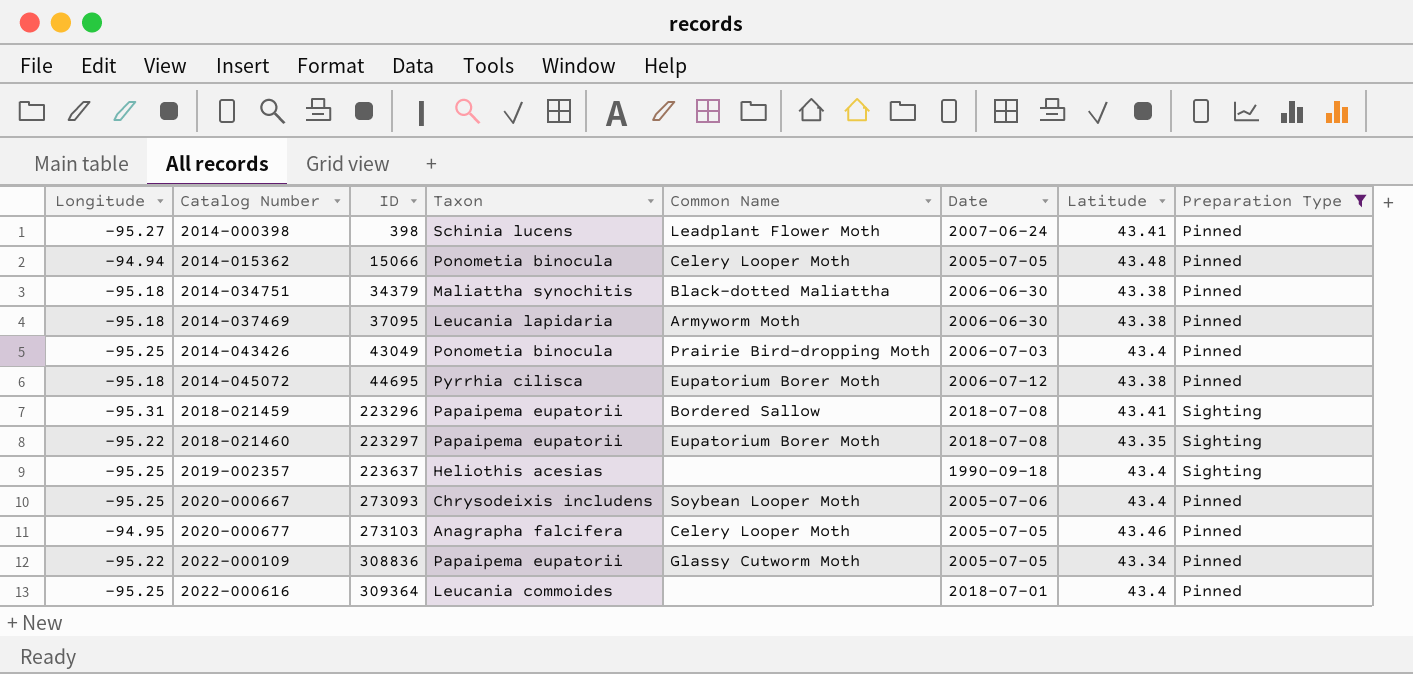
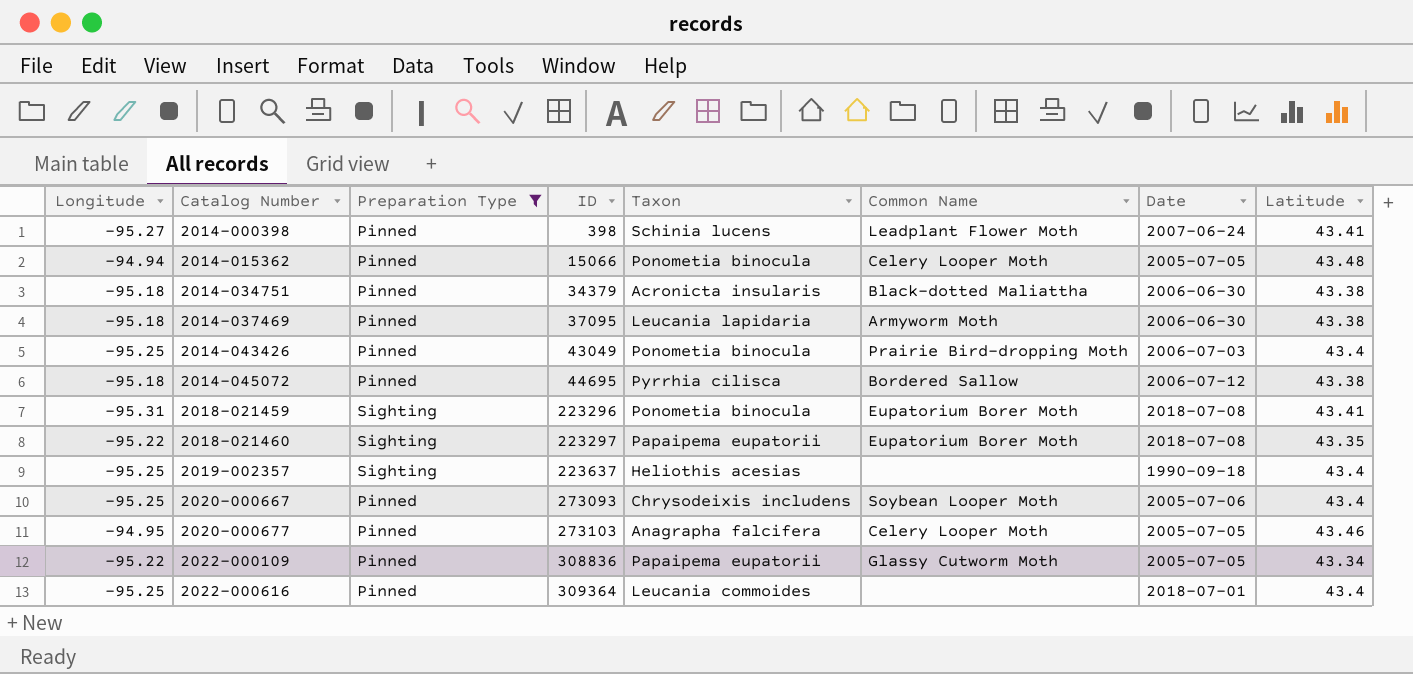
column Preparation Type | position: 8 -> 3
2014-034751 | Taxon: Maliattha synochitis -> Acronicta insularis
2014-045072 | Common Name: Eupatorium Borer Moth -> Bordered Sallow
2018-021459 | Taxon: Papaipema eupatorii -> Ponometia binocula
2018-021459 | Common Name: Bordered Sallow -> Eupatorium Borer Moth

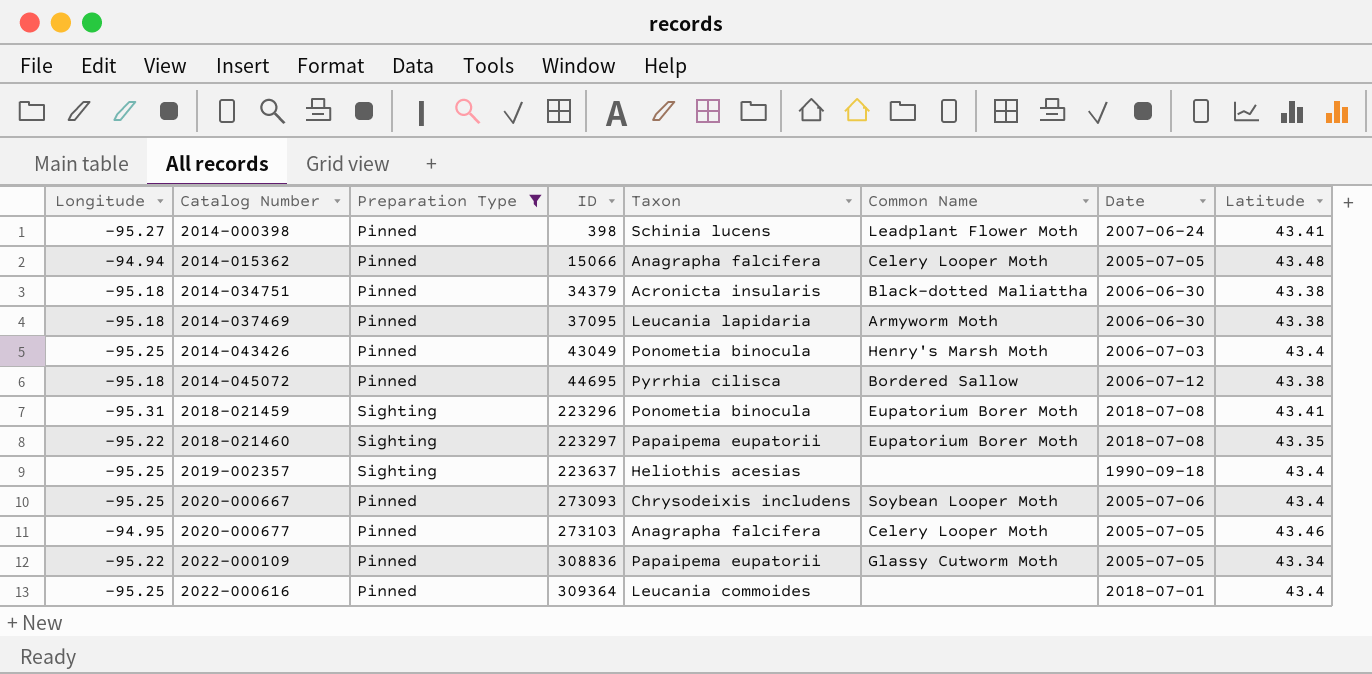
2014-015362 | Taxon: Ponometia binocula -> Anagrapha falcifera
2014-043426 | Common Name: Prairie Bird-dropping Moth -> Henry's Marsh Moth

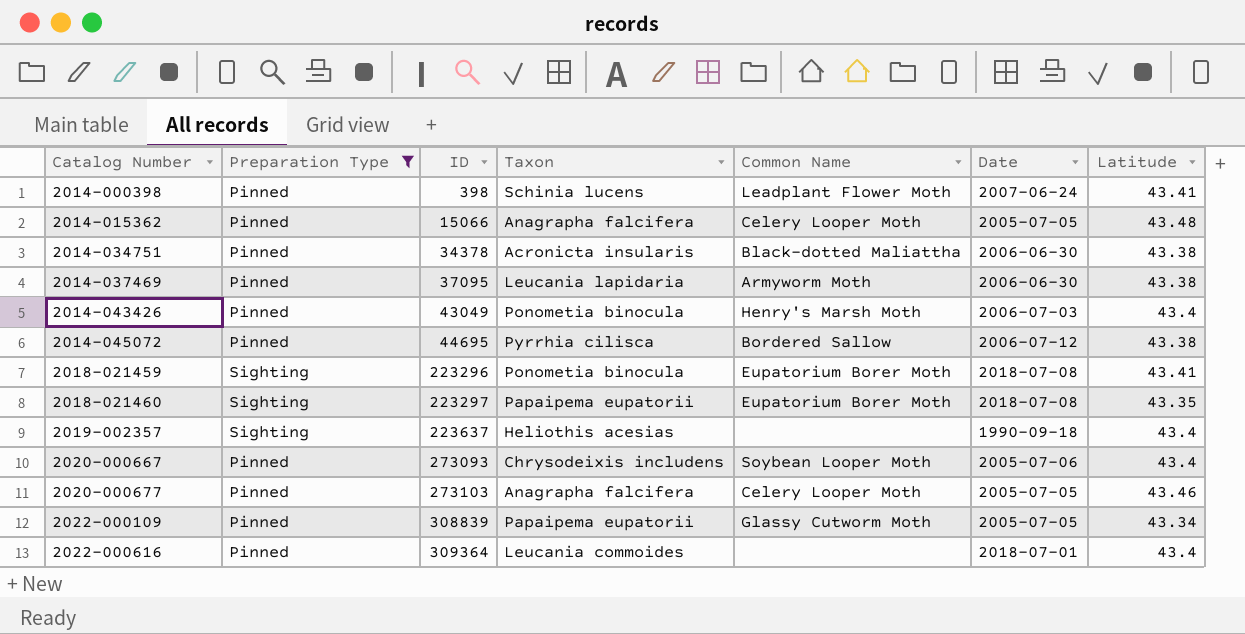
column Longitude | position: 1 -> none
2014-034751 | ID: 34379 -> 34378
2022-000109 | ID: 308836 -> 308839

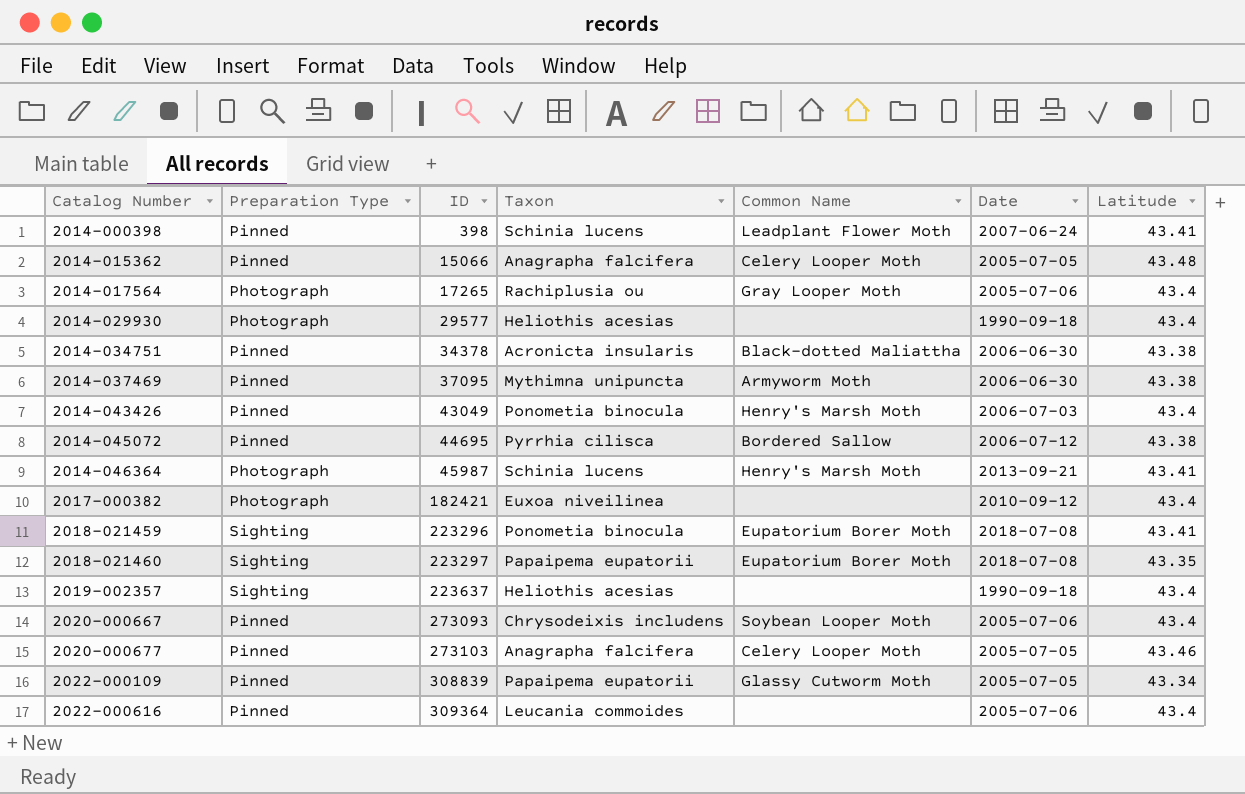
filter: Preparation Type != Photograph -> none
2014-037469 | Taxon: Leucania lapidaria -> Mythimna unipuncta
2022-000616 | Date: 2018-07-01 -> 2005-07-06

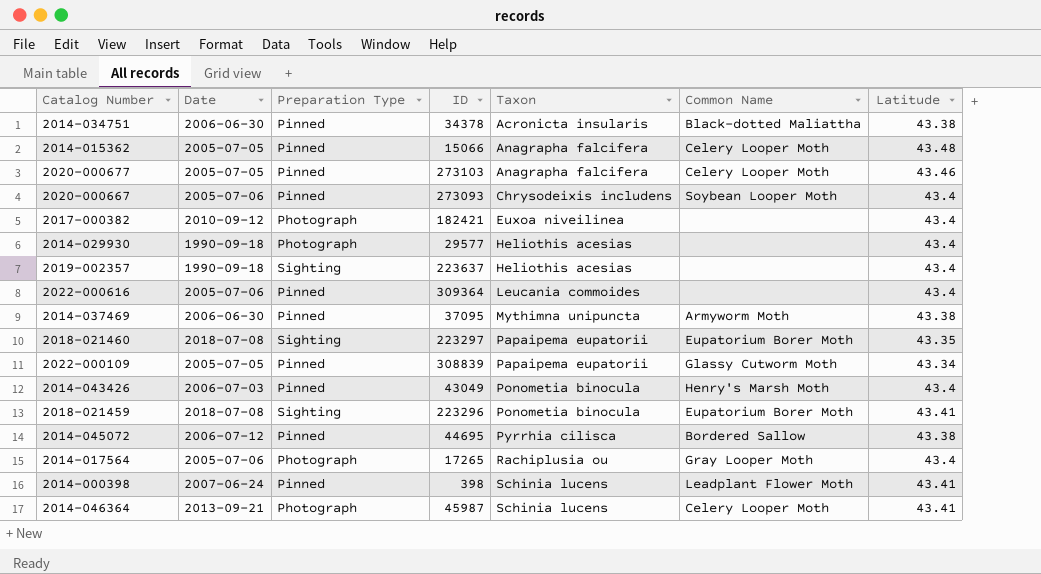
row order: Catalog Number ascending -> Taxon ascending
column Date | position: 6 -> 2
2014-046364 | Common Name: Henry's Marsh Moth -> Celery Looper Moth

